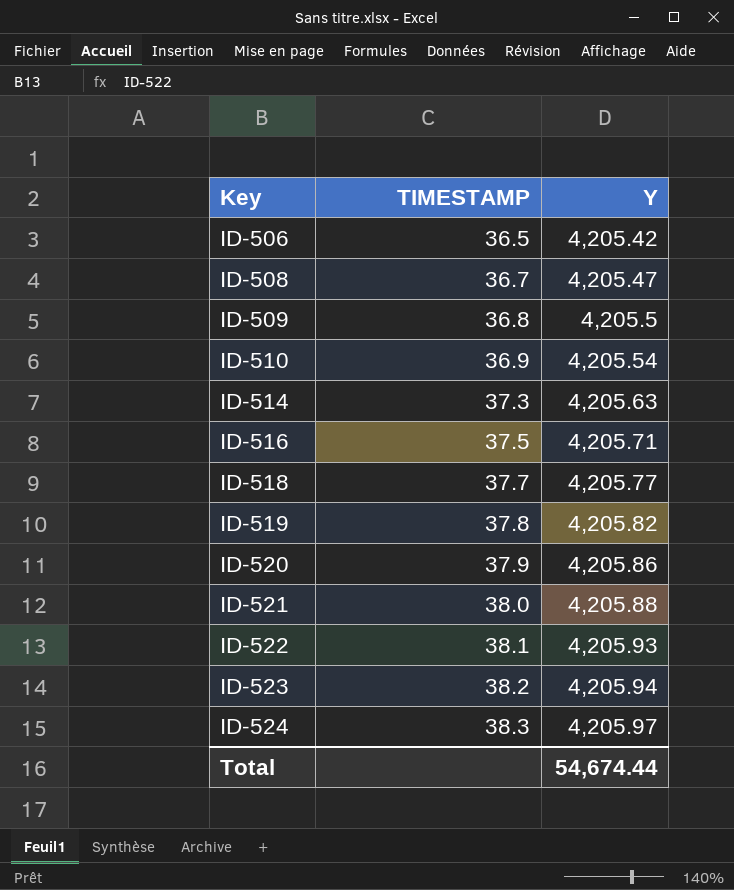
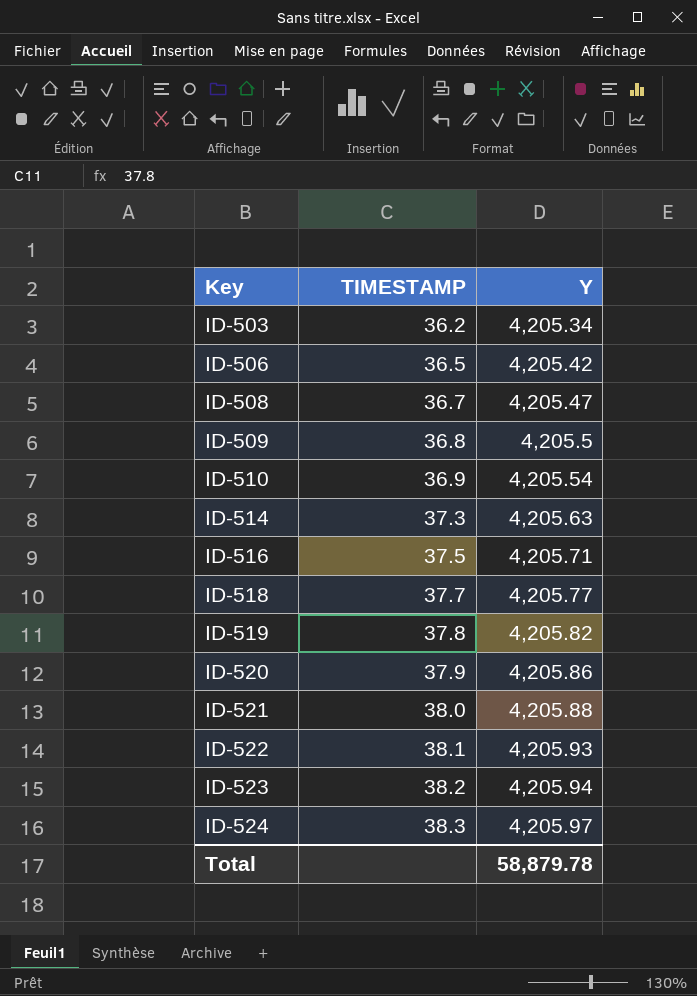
row ID-503: none -> 36.2 | 4,205.34
Total | Y: 54,674.44 -> 58,879.78

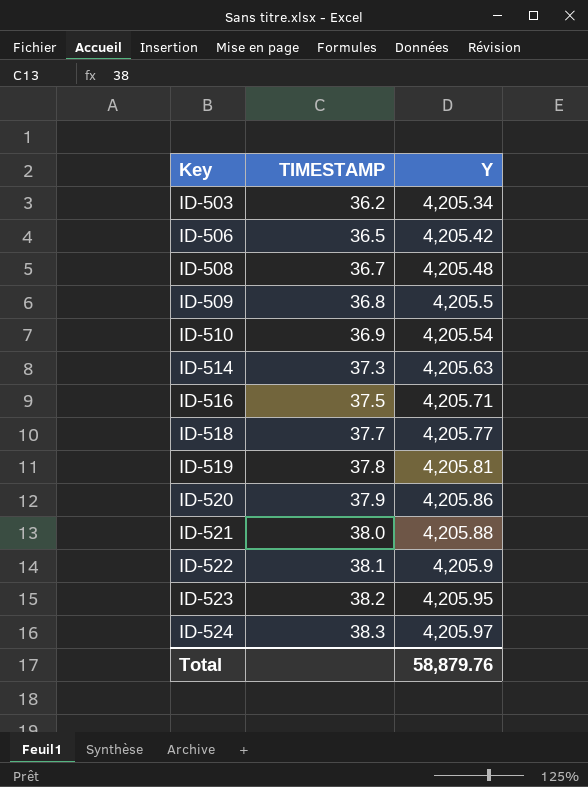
ID-508 | Y: 4,205.47 -> 4,205.48
ID-519 | Y: 4,205.82 -> 4,205.81
ID-522 | Y: 4,205.93 -> 4,205.9
ID-523 | Y: 4,205.94 -> 4,205.95
Total | Y: 58,879.78 -> 58,879.76

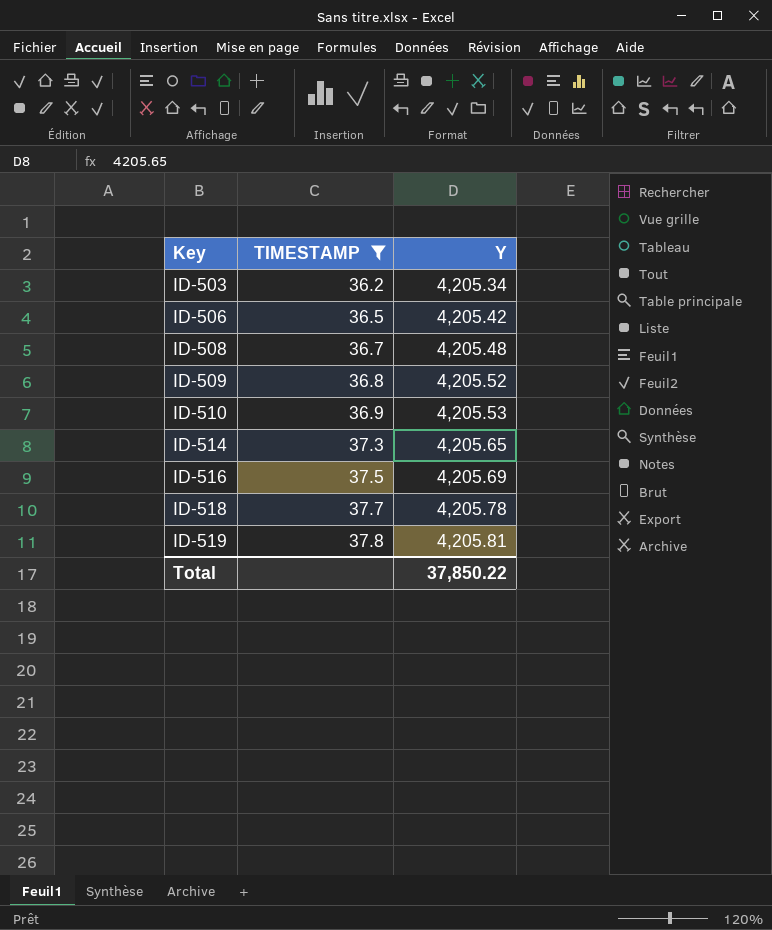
filter: none -> TIMESTAMP <= 37.8
ID-509 | Y: 4,205.5 -> 4,205.52
ID-510 | Y: 4,205.54 -> 4,205.53
ID-514 | Y: 4,205.63 -> 4,205.65
ID-516 | Y: 4,205.71 -> 4,205.69
ID-518 | Y: 4,205.77 -> 4,205.78
Total | Y: 58,879.76 -> 37,850.22

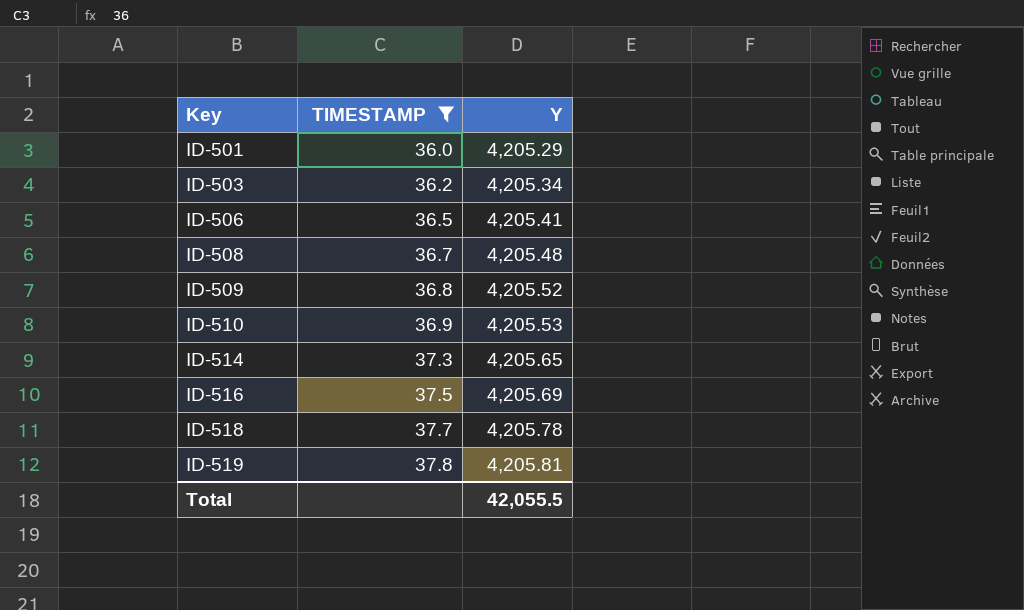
row ID-501: none -> 36.0 | 4,205.29
ID-506 | Y: 4,205.42 -> 4,205.41
Total | Y: 37,850.22 -> 42,055.5

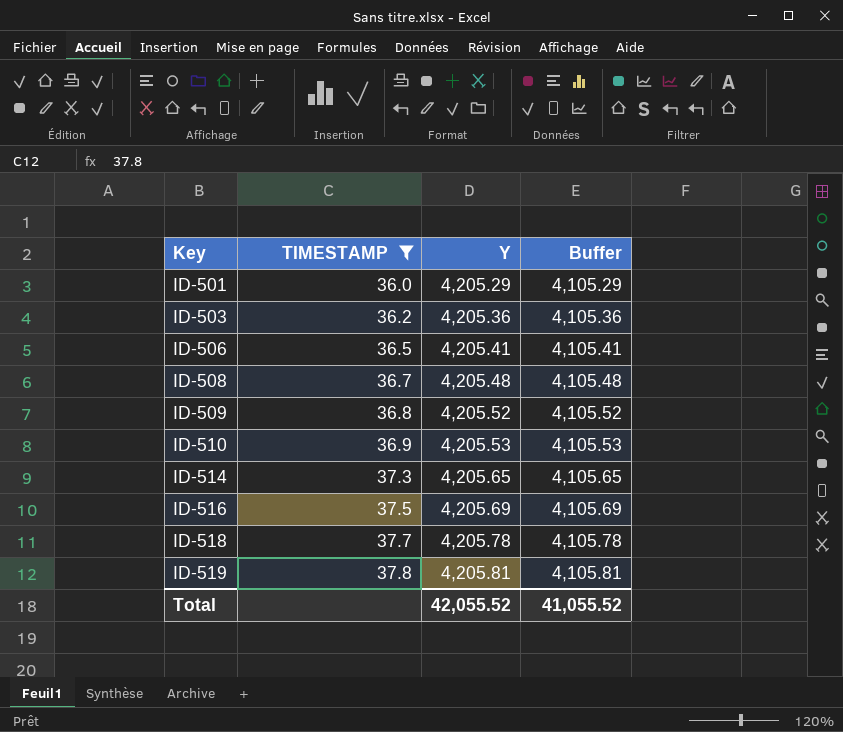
column Buffer | formula: none -> [Y] - 100
ID-503 | Y: 4,205.34 -> 4,205.36
Total | Y: 42,055.5 -> 42,055.52

